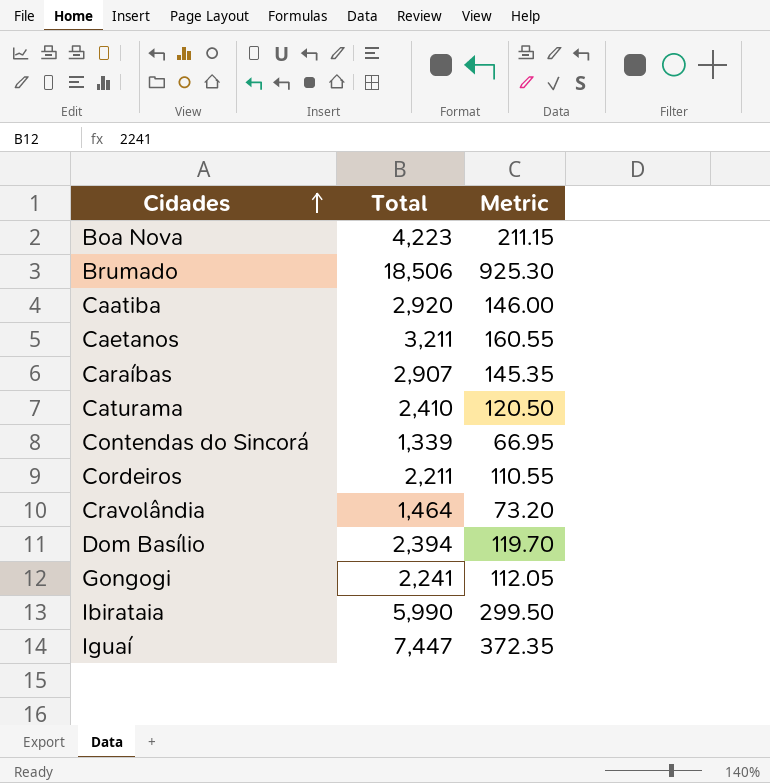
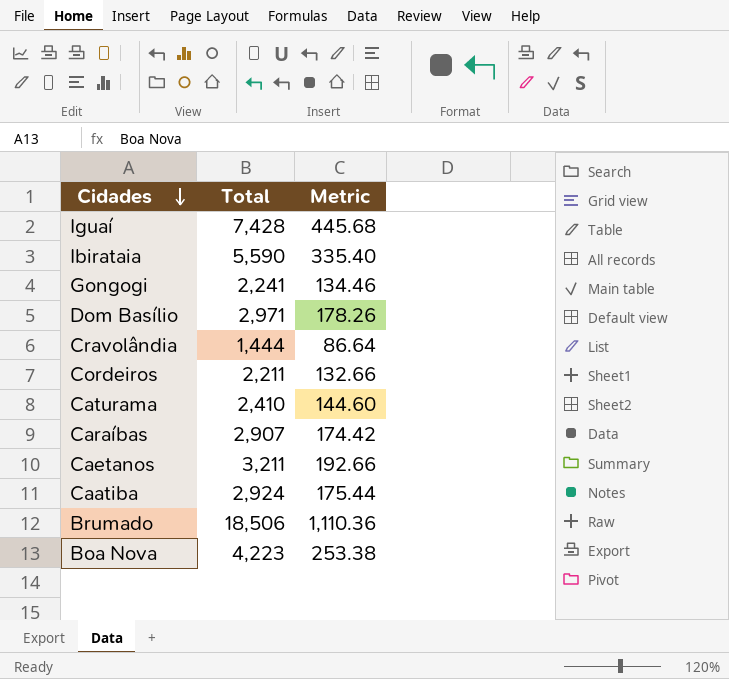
row order: Cidades ascending -> Cidades descending
column Metric | formula: [Total] * 0.05 -> [Total] * 0.06
row Contendas do Sincorá: 1,339 | 66.95 -> none
Iguaí | Total: 7,447 -> 7,428
Ibirataia | Total: 5,990 -> 5,590
Dom Basílio | Total: 2,394 -> 2,971
Cravolândia | Total: 1,464 -> 1,444
Caatiba | Total: 2,920 -> 2,924

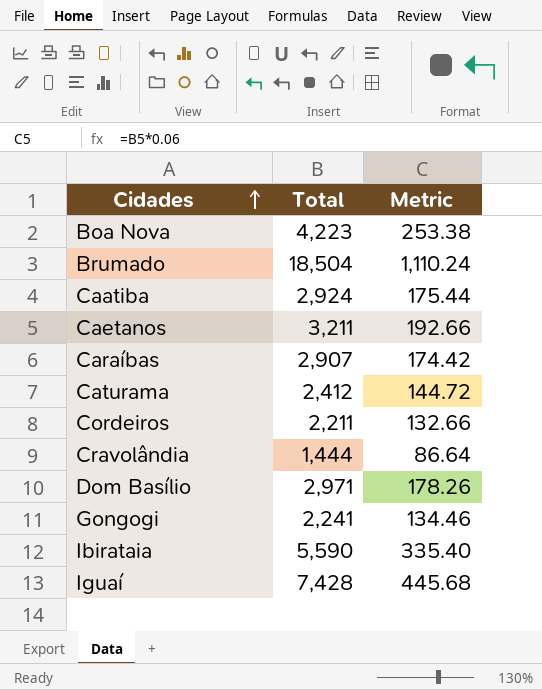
row order: Cidades descending -> Cidades ascending
Brumado | Total: 18,506 -> 18,504
Brumado | Metric: 1,110.36 -> 1,110.24
Caturama | Total: 2,410 -> 2,412
Caturama | Metric: 144.60 -> 144.72

